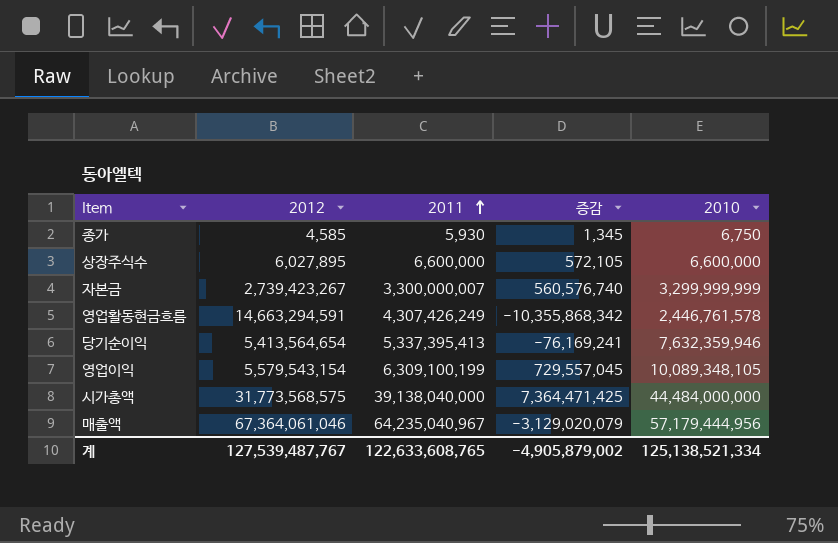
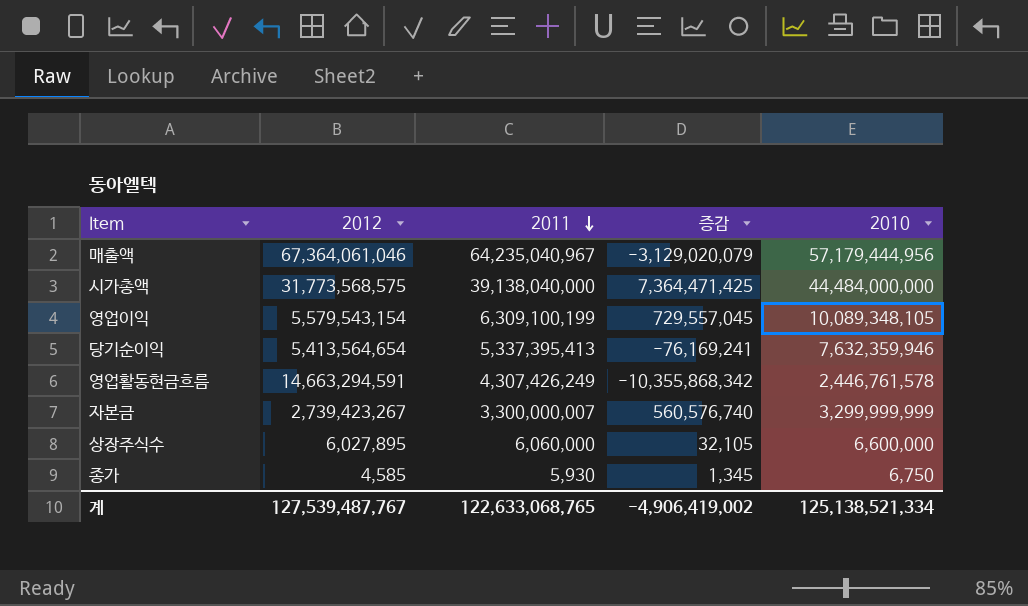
row order: 2011 ascending -> 2011 descending
상장주식수 | 2011: 6,600,000 -> 6,060,000
상장주식수 | 증감: 572,105 -> 32,105
계 | 2011: 122,633,608,765 -> 122,633,068,765
계 | 증감: -4,905,879,002 -> -4,906,419,002

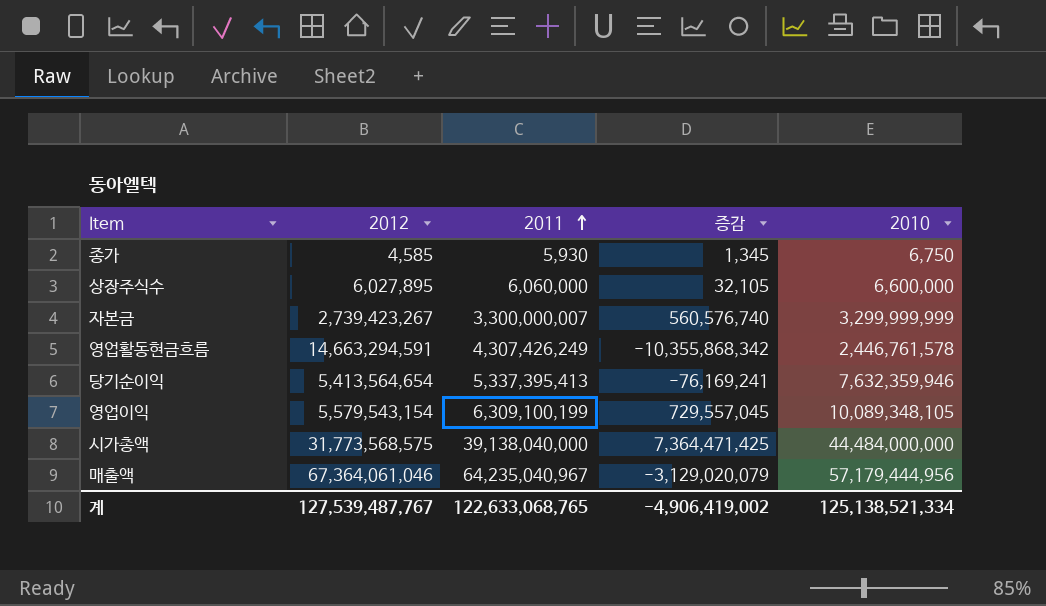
row order: 2011 descending -> 2011 ascending

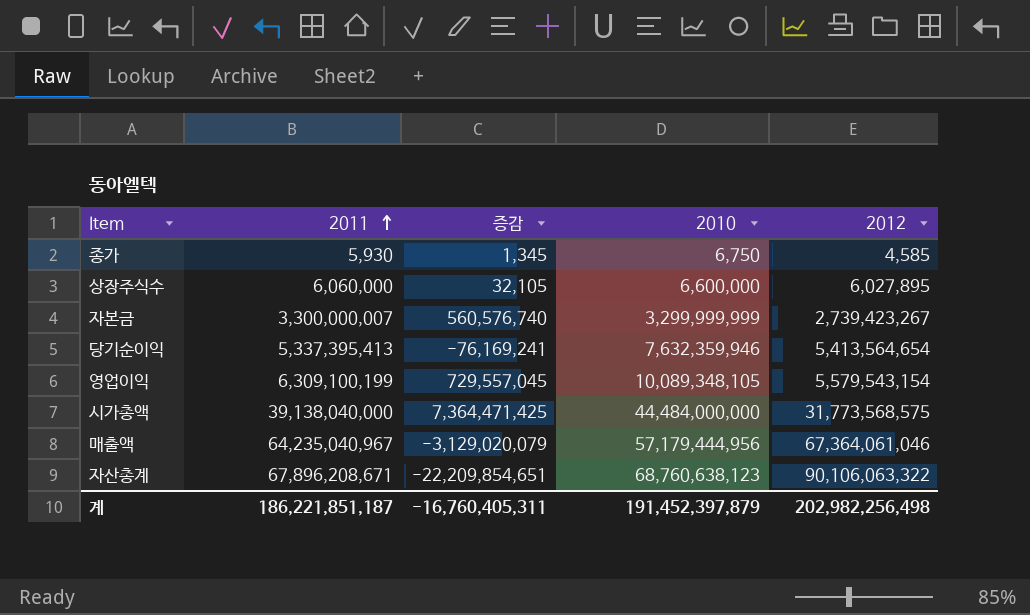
column 2012 | position: 2 -> 5
row 영업활동현금흐름: 14,663,294,591 | 4,307,426,249 | -10,355,868,342 | 2,446,761,578 -> none
row 자산총계: none -> 67,896,208,671 | -22,209,854,651 | 68,760,638,123 | 90,106,063,322
계 | 2011: 122,633,068,765 -> 186,221,851,187
계 | 증감: -4,906,419,002 -> -16,760,405,311
계 | 2010: 125,138,521,334 -> 191,452,397,879
계 | 2012: 127,539,487,767 -> 202,982,256,498

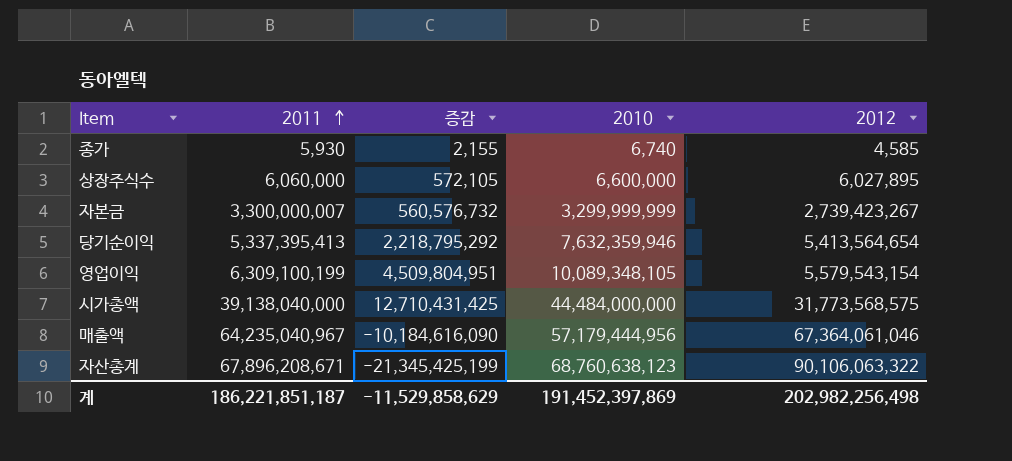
column 증감 | formula: [2011] - [2012] -> [2010] - [2012]
종가 | 2010: 6,750 -> 6,740
계 | 증감: -16,760,405,311 -> -11,529,858,629
계 | 2010: 191,452,397,879 -> 191,452,397,869

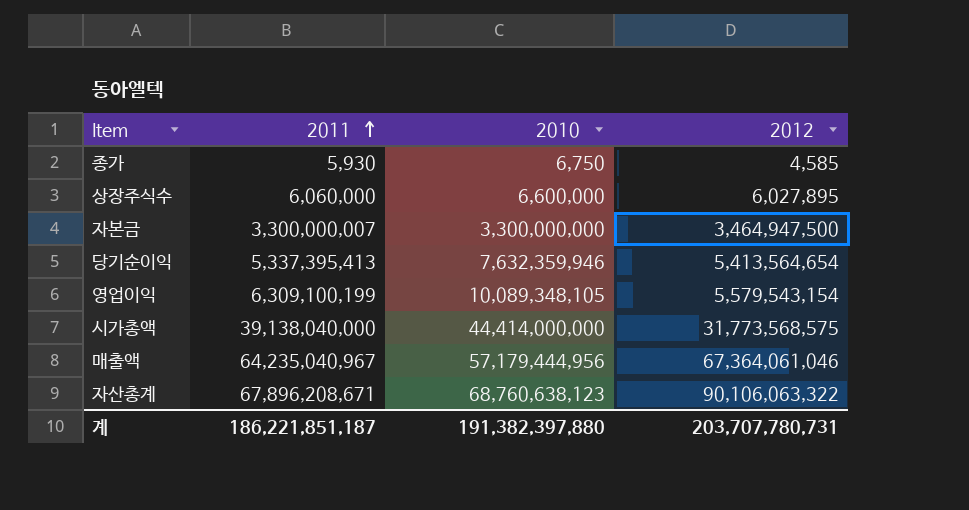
column 증감 | formula: [2010] - [2012] -> none
종가 | 2010: 6,740 -> 6,750
자본금 | 2010: 3,299,999,999 -> 3,300,000,000
자본금 | 2012: 2,739,423,267 -> 3,464,947,500
시가총액 | 2010: 44,484,000,000 -> 44,414,000,000
계 | 2010: 191,452,397,869 -> 191,382,397,880
계 | 2012: 202,982,256,498 -> 203,707,780,731

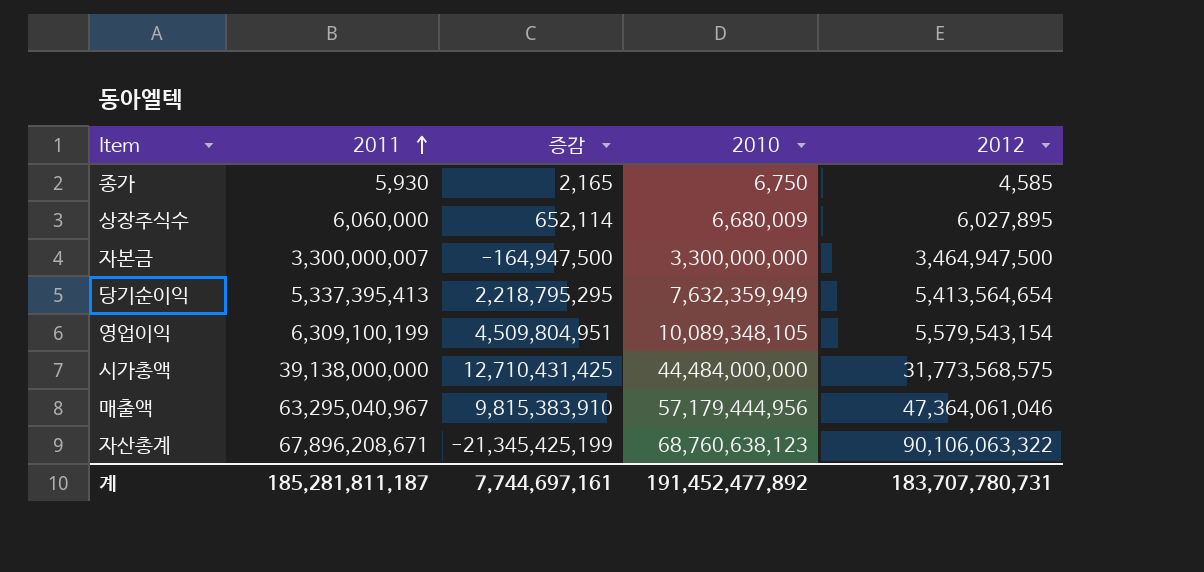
column 증감 | formula: none -> [2010] - [2012]
상장주식수 | 2010: 6,600,000 -> 6,680,009
당기순이익 | 2010: 7,632,359,946 -> 7,632,359,949
시가총액 | 2011: 39,138,040,000 -> 39,138,000,000
시가총액 | 2010: 44,414,000,000 -> 44,484,000,000
매출액 | 2011: 64,235,040,967 -> 63,295,040,967
매출액 | 2012: 67,364,061,046 -> 47,364,061,046
계 | 2011: 186,221,851,187 -> 185,281,811,187
계 | 2010: 191,382,397,880 -> 191,452,477,892
계 | 2012: 203,707,780,731 -> 183,707,780,731

